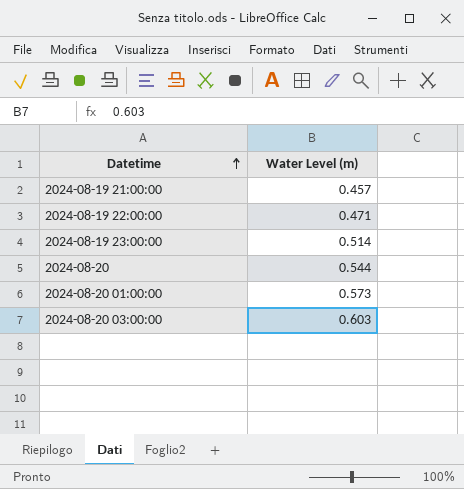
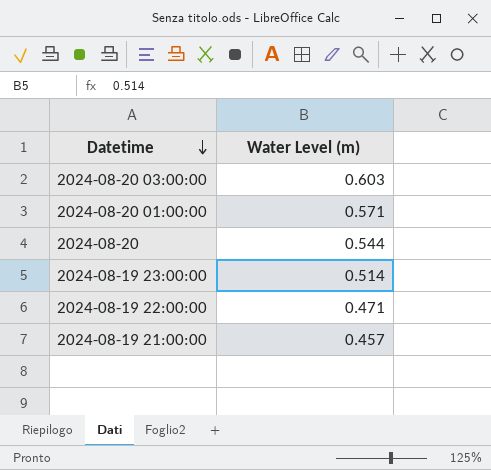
row order: Datetime ascending -> Datetime descending
2024-08-20 01:00:00 | Water Level (m): 0.573 -> 0.571

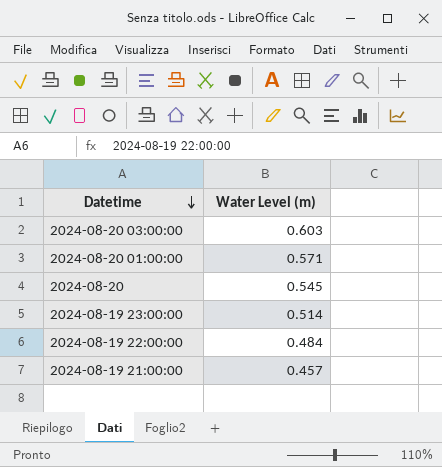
2024-08-20 | Water Level (m): 0.544 -> 0.545
2024-08-19 22:00:00 | Water Level (m): 0.471 -> 0.484

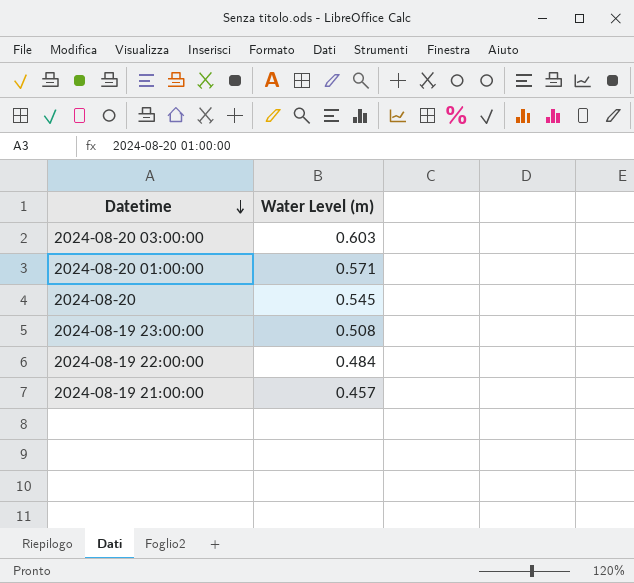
2024-08-19 23:00:00 | Water Level (m): 0.514 -> 0.508

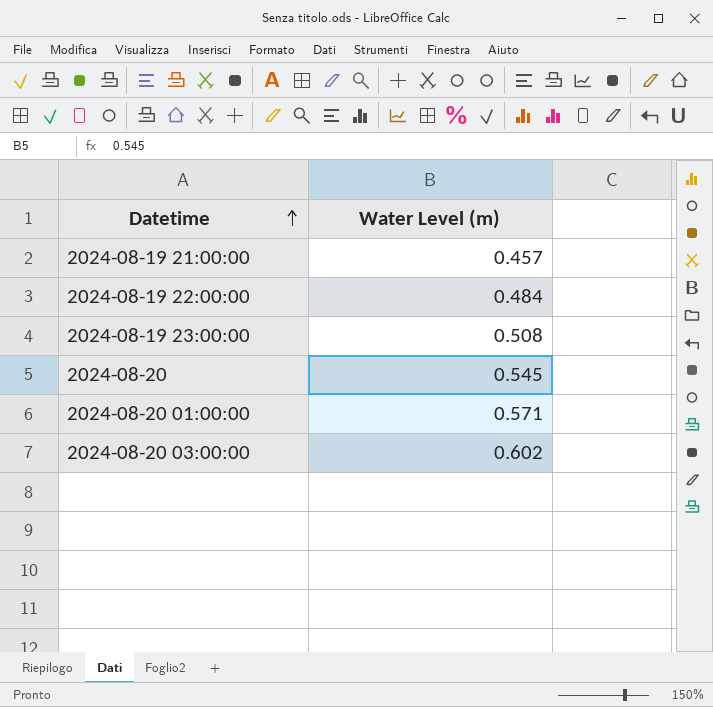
row order: Datetime descending -> Datetime ascending
2024-08-20 03:00:00 | Water Level (m): 0.603 -> 0.602

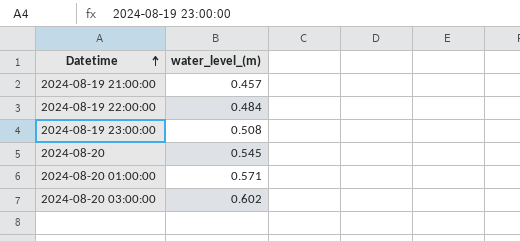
column name: Water Level (m) -> water_level_(m)

